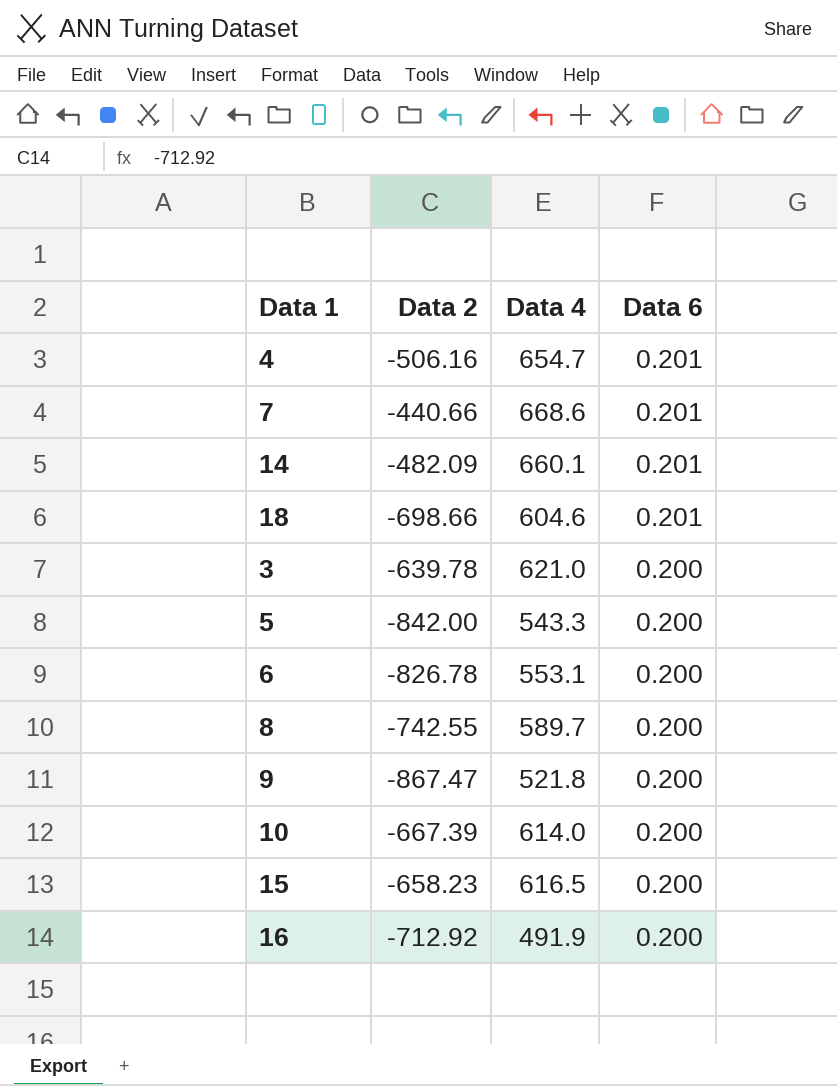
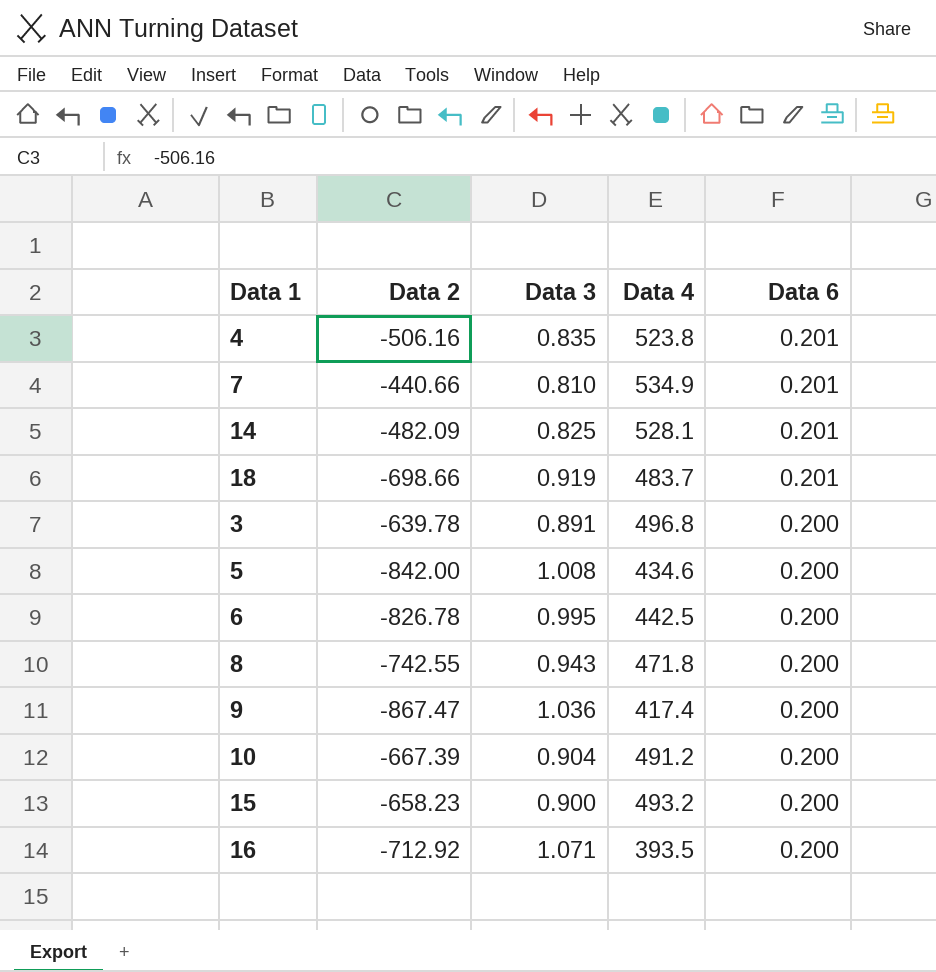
column Data 3 | position: none -> 3
4 | Data 4: 654.7 -> 523.8
7 | Data 4: 668.6 -> 534.9
14 | Data 4: 660.1 -> 528.1
18 | Data 4: 604.6 -> 483.7
3 | Data 4: 621.0 -> 496.8
5 | Data 4: 543.3 -> 434.6
6 | Data 4: 553.1 -> 442.5
8 | Data 4: 589.7 -> 471.8
9 | Data 4: 521.8 -> 417.4
10 | Data 4: 614.0 -> 491.2
15 | Data 4: 616.5 -> 493.2
16 | Data 4: 491.9 -> 393.5

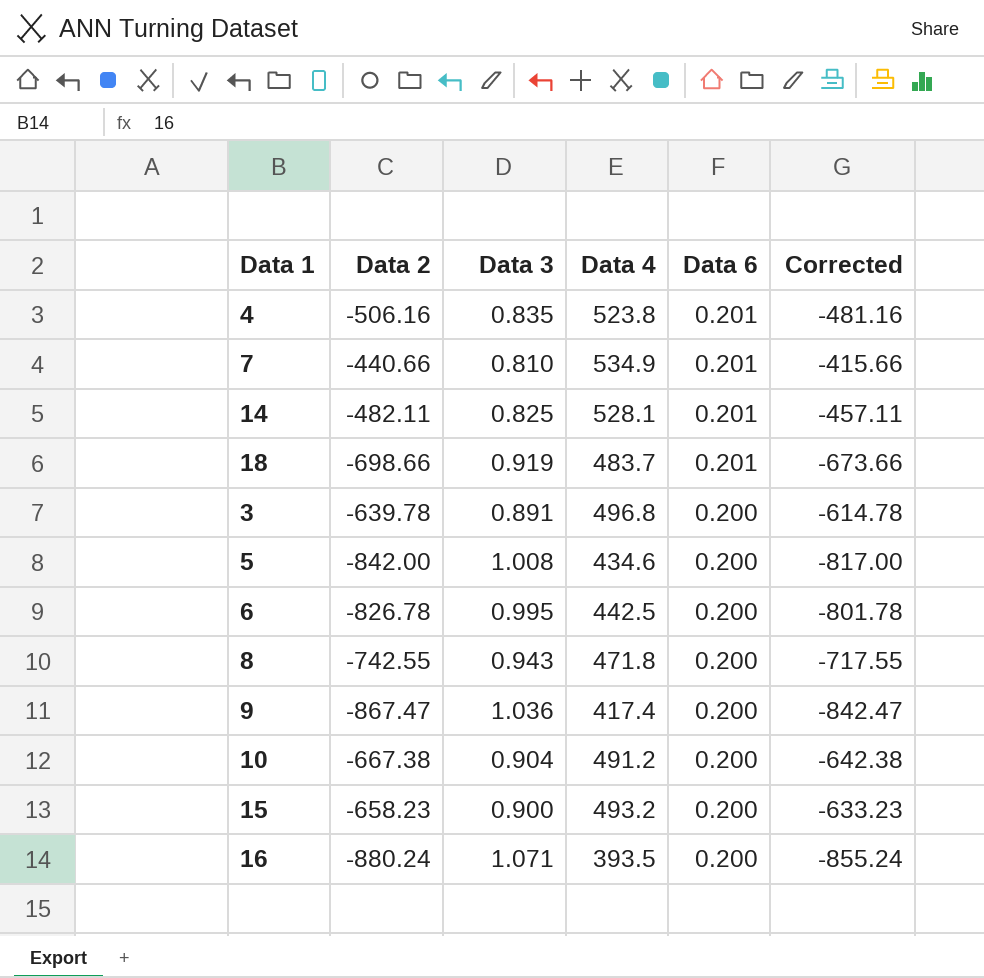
column Corrected | formula: none -> [Data 2] + 25
14 | Data 2: -482.09 -> -482.11
10 | Data 2: -667.39 -> -667.38
16 | Data 2: -712.92 -> -880.24

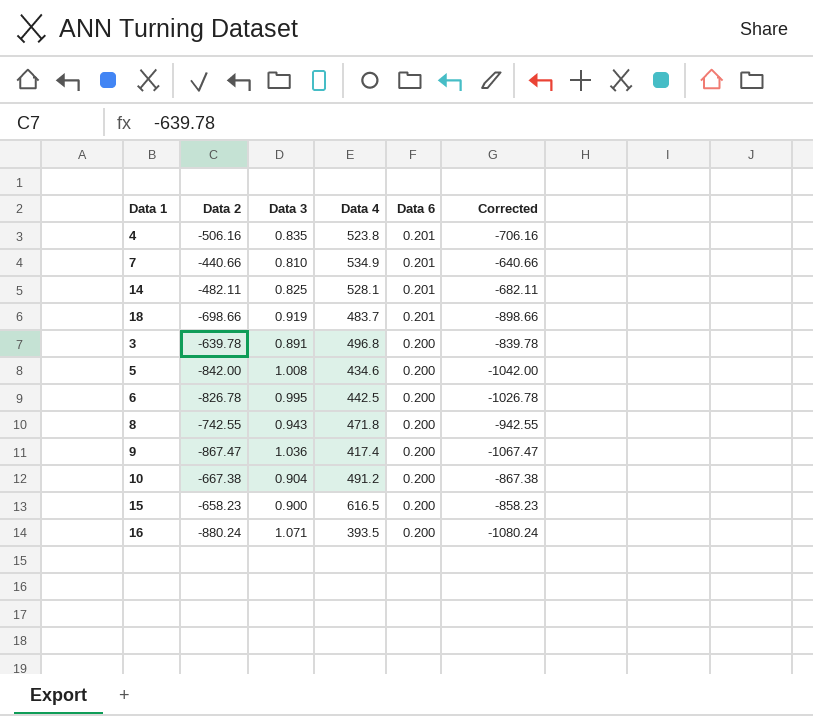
column Corrected | formula: [Data 2] + 25 -> [Data 2] - 200
15 | Data 4: 493.2 -> 616.5

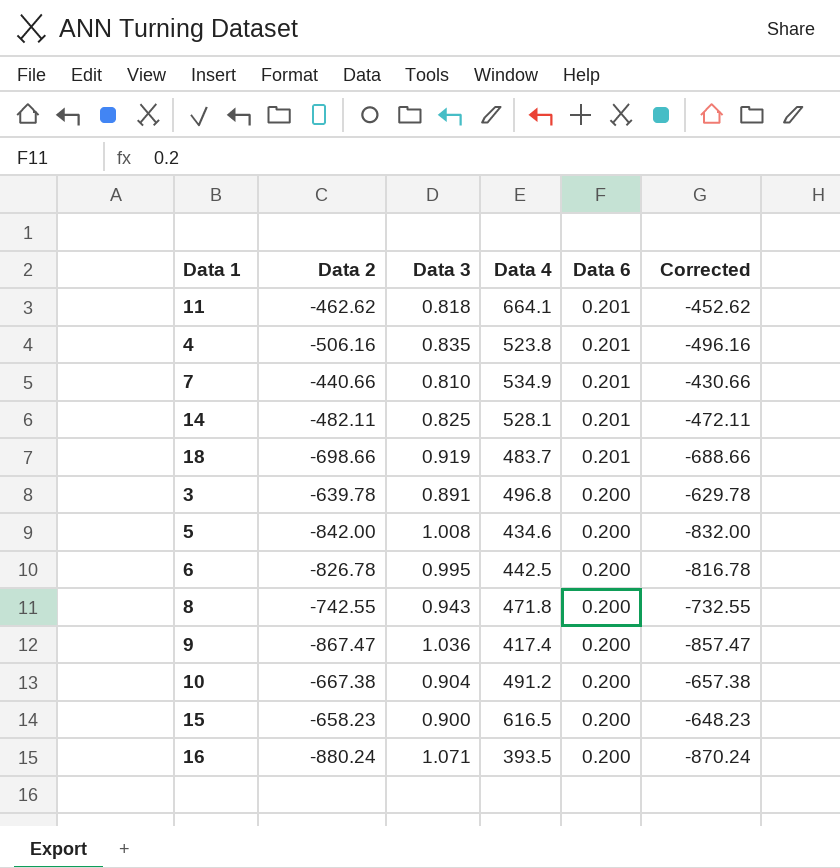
column Corrected | formula: [Data 2] - 200 -> [Data 2] + 10
row 11: none -> -462.62 | 0.818 | 664.1 | 0.201 | -452.62

